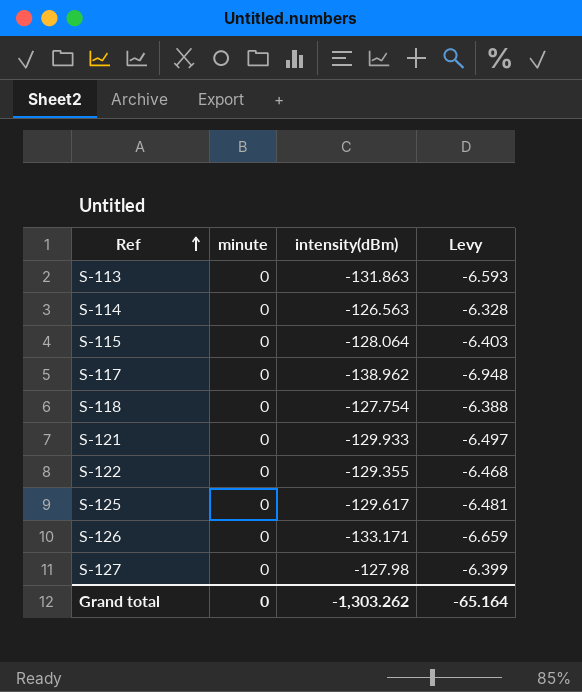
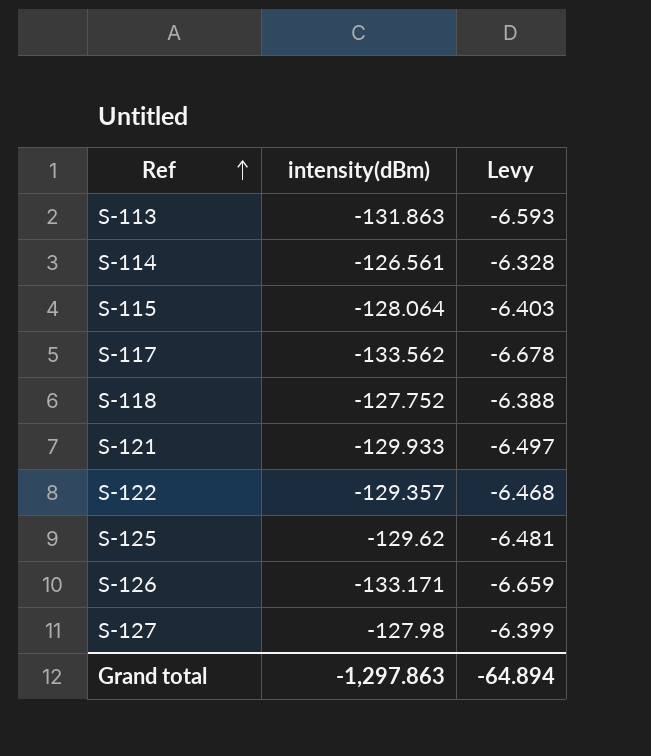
column minute | position: 2 -> none
S-114 | intensity(dBm): -126.563 -> -126.561
S-117 | intensity(dBm): -138.962 -> -133.562
S-117 | Levy: -6.948 -> -6.678
S-118 | intensity(dBm): -127.754 -> -127.752
S-122 | intensity(dBm): -129.355 -> -129.357
S-125 | intensity(dBm): -129.617 -> -129.62
Grand total | intensity(dBm): -1,303.262 -> -1,297.863
Grand total | Levy: -65.164 -> -64.894

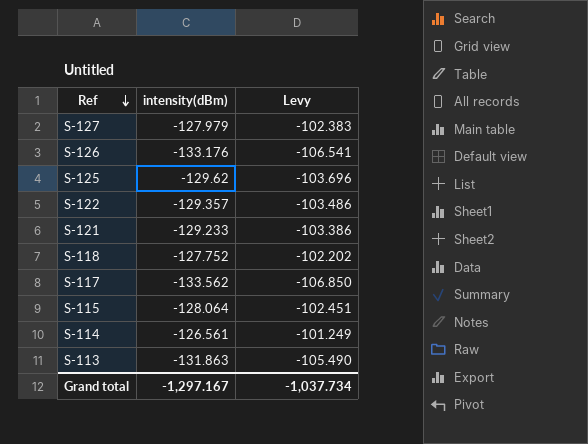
row order: Ref ascending -> Ref descending
column Levy | formula: [intensity(dBm)] * 0.05 -> [intensity(dBm)] * 0.8
S-127 | intensity(dBm): -127.98 -> -127.979
S-126 | intensity(dBm): -133.171 -> -133.176
S-121 | intensity(dBm): -129.933 -> -129.233
Grand total | intensity(dBm): -1,297.863 -> -1,297.167
Grand total | Levy: -64.894 -> -1,037.734

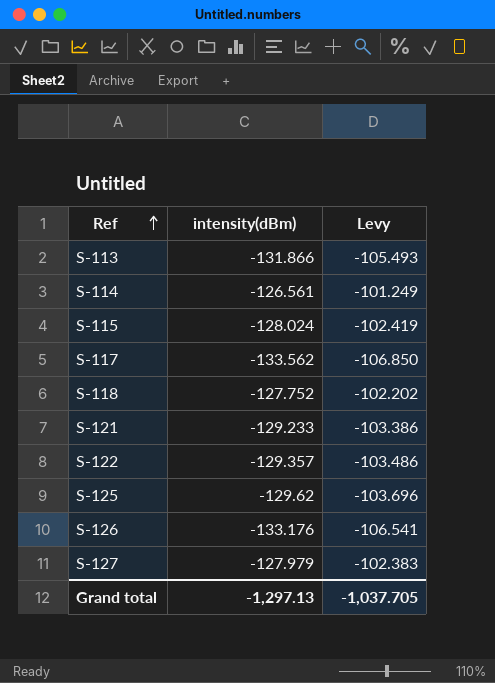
row order: Ref descending -> Ref ascending
S-113 | intensity(dBm): -131.863 -> -131.866
S-113 | Levy: -105.490 -> -105.493
S-115 | intensity(dBm): -128.064 -> -128.024
S-115 | Levy: -102.451 -> -102.419
Grand total | intensity(dBm): -1,297.167 -> -1,297.13
Grand total | Levy: -1,037.734 -> -1,037.705

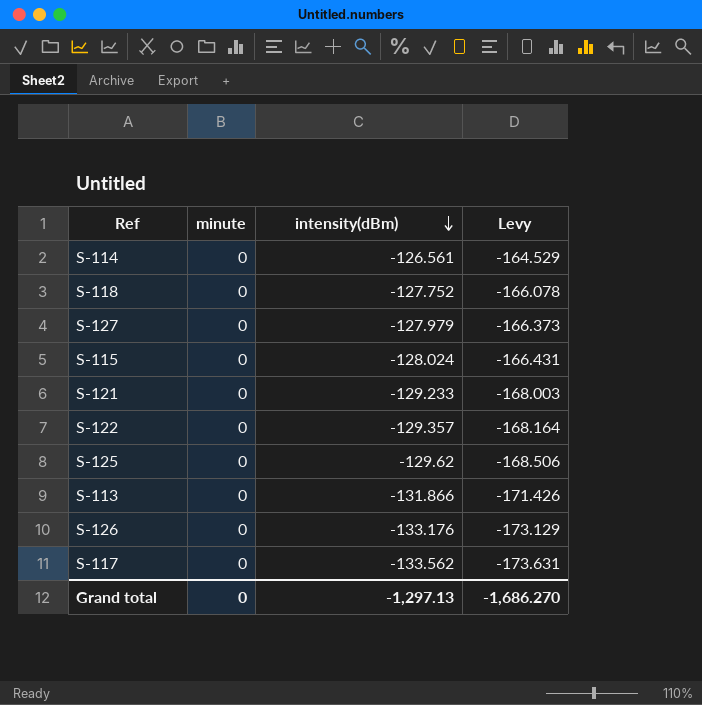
row order: Ref ascending -> intensity(dBm) descending
column minute | position: none -> 2
column Levy | formula: [intensity(dBm)] * 0.8 -> [intensity(dBm)] * 1.3
Grand total | Levy: -1,037.705 -> -1,686.270

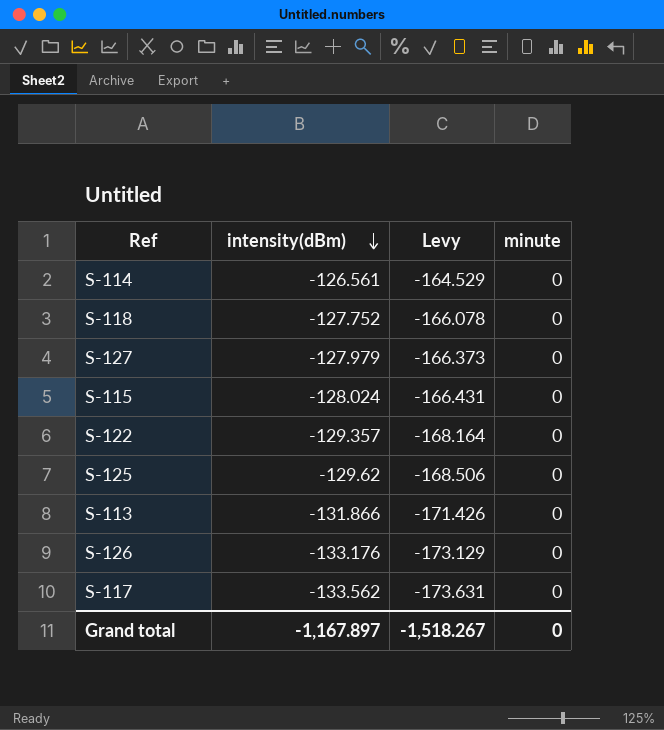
column minute | position: 2 -> 4
row S-121: 0 | -129.233 | -168.003 -> none
Grand total | intensity(dBm): -1,297.13 -> -1,167.897
Grand total | Levy: -1,686.270 -> -1,518.267

